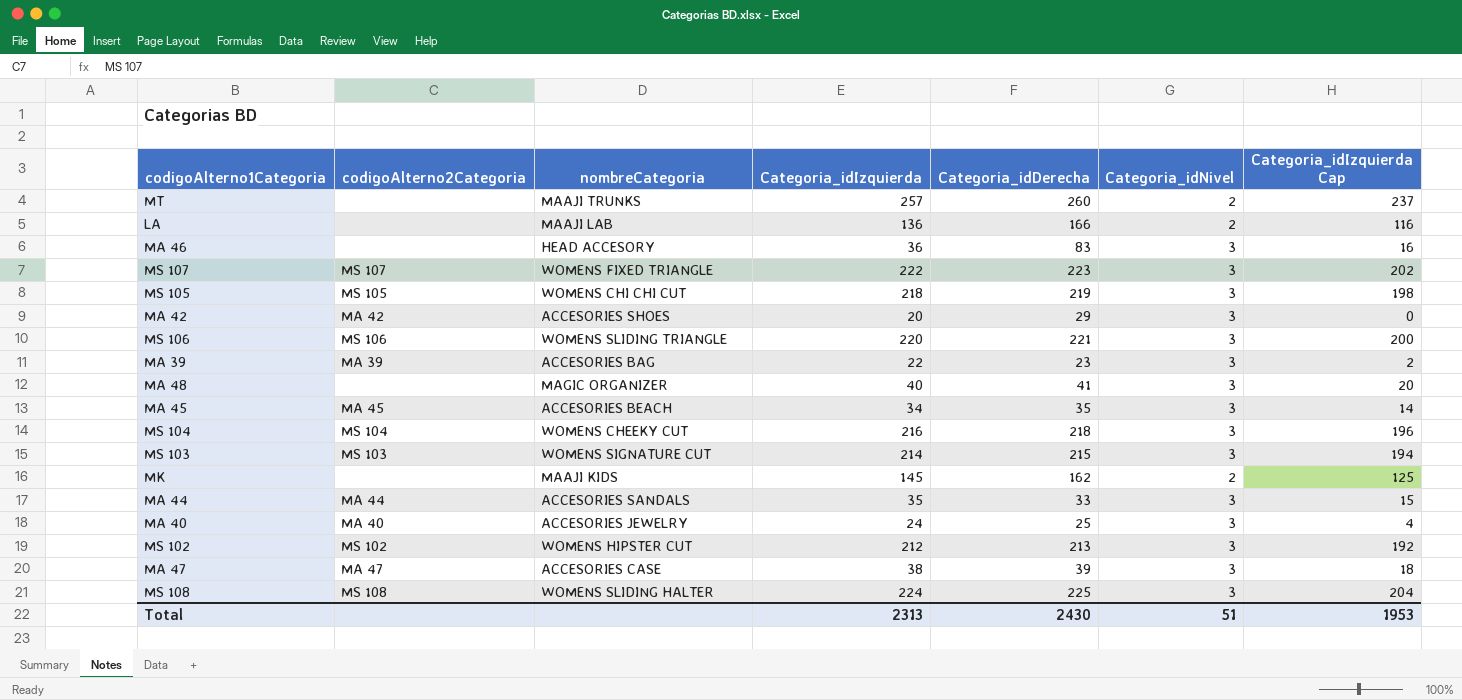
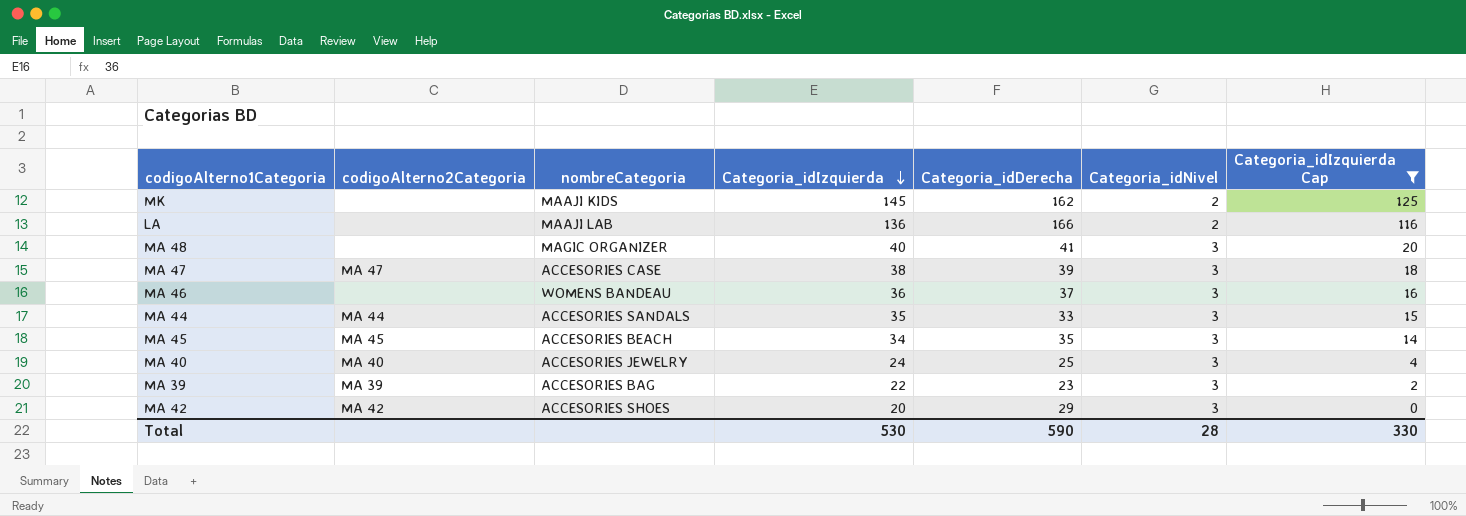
filter: none -> Categoria_idIzquierda Cap <= 125
row order: none -> Categoria_idIzquierda descending
MA 46 | nombreCategoria: HEAD ACCESORY -> WOMENS BANDEAU
MA 46 | Categoria_idDerecha: 83 -> 37
Total | Categoria_idIzquierda: 2313 -> 530
Total | Categoria_idDerecha: 2430 -> 590
Total | Categoria_idNivel: 51 -> 28
Total | Categoria_idIzquierda Cap: 1953 -> 330

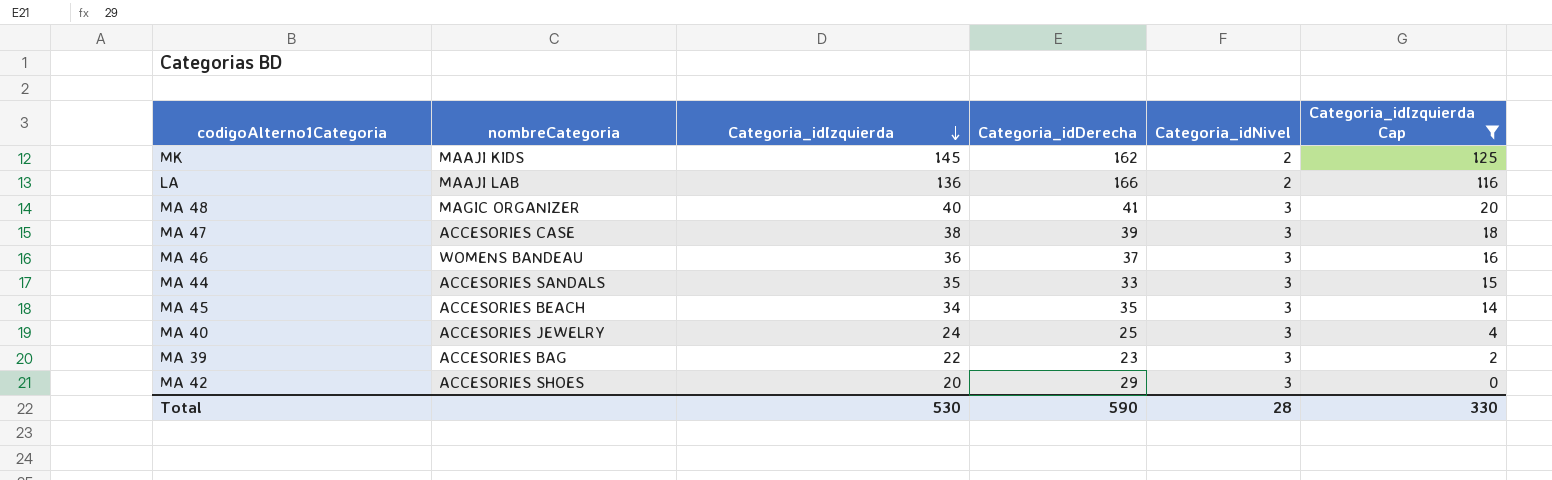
column codigoAlterno2Categoria | position: 2 -> none

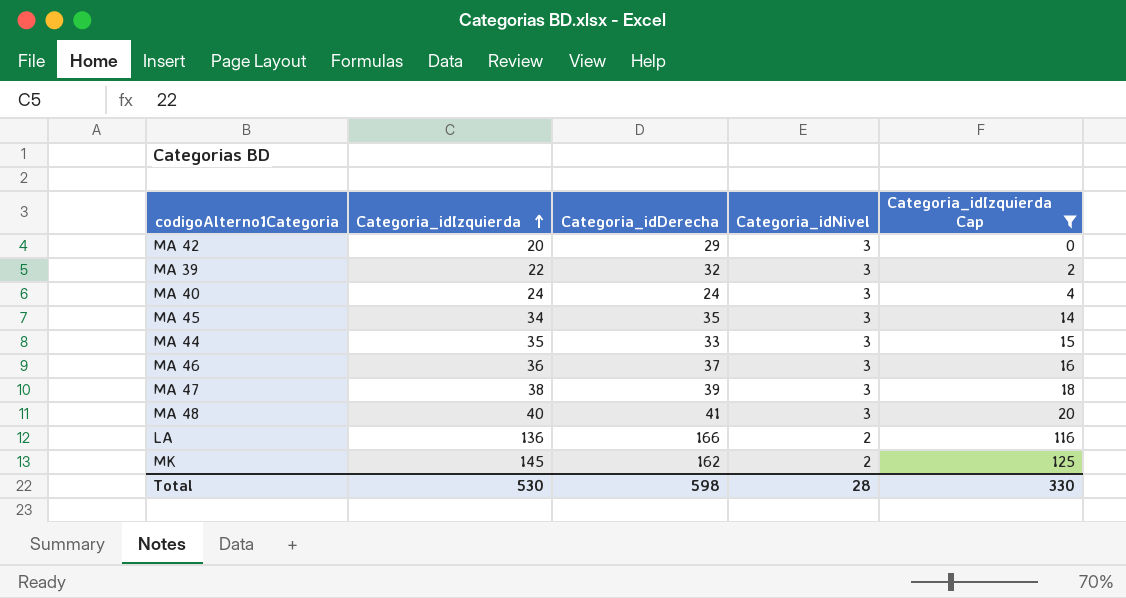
row order: Categoria_idIzquierda descending -> Categoria_idIzquierda ascending
column nombreCategoria | position: 2 -> none
MA 39 | Categoria_idDerecha: 23 -> 32
MA 40 | Categoria_idDerecha: 25 -> 24
Total | Categoria_idDerecha: 590 -> 598

